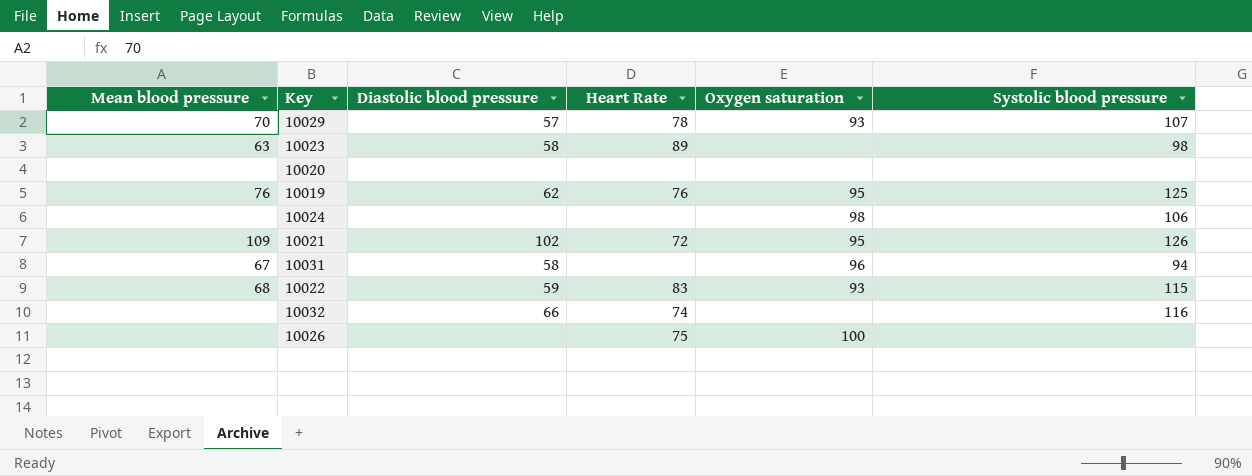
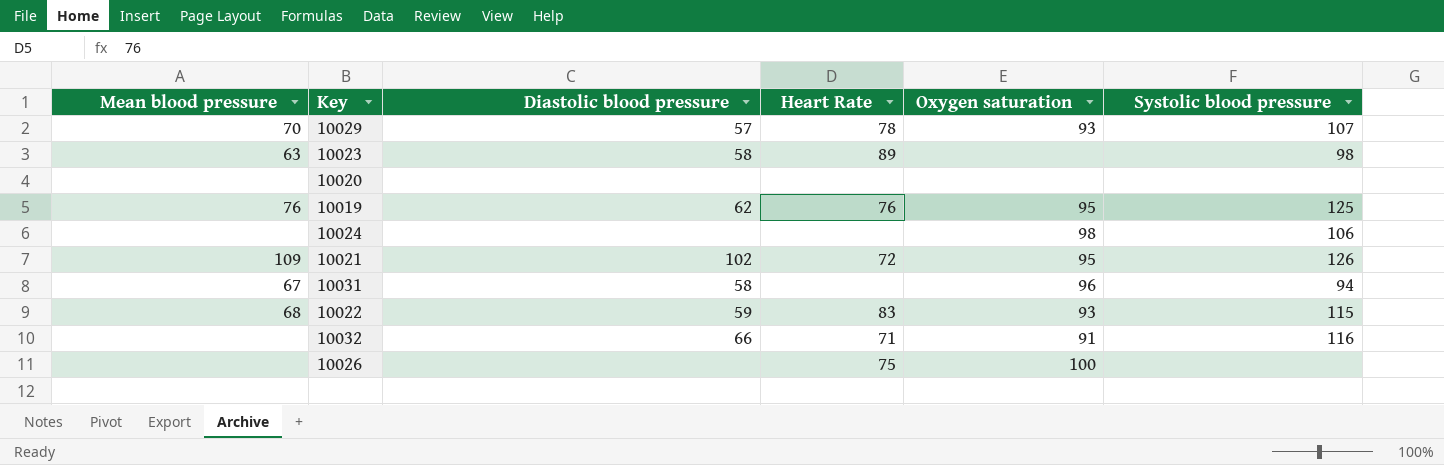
10032 | Heart Rate: 74 -> 71
10032 | Oxygen saturation: none -> 91

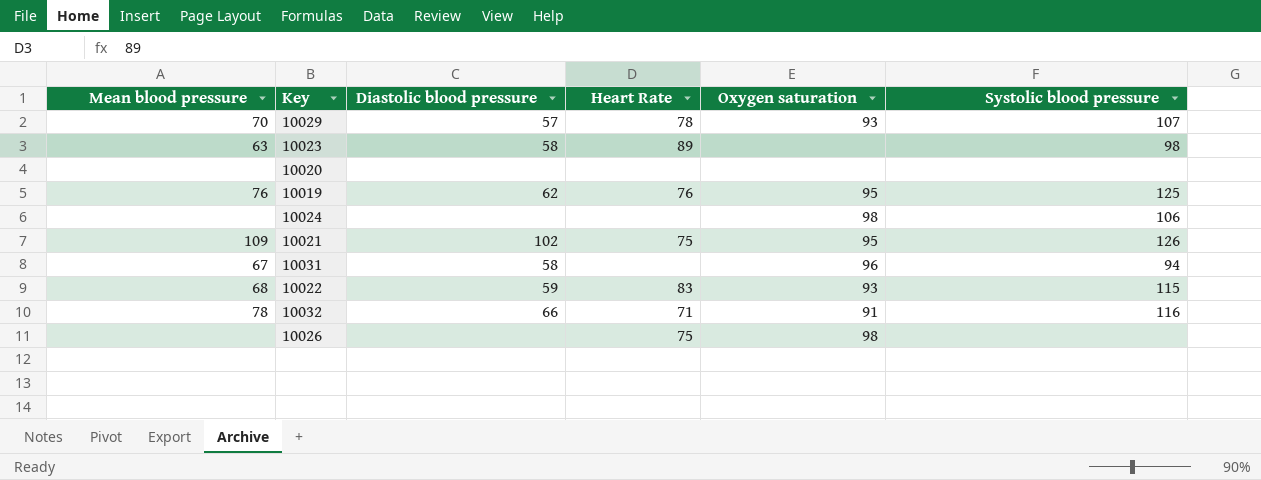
10021 | Heart Rate: 72 -> 75
10032 | Mean blood pressure: none -> 78
10026 | Oxygen saturation: 100 -> 98

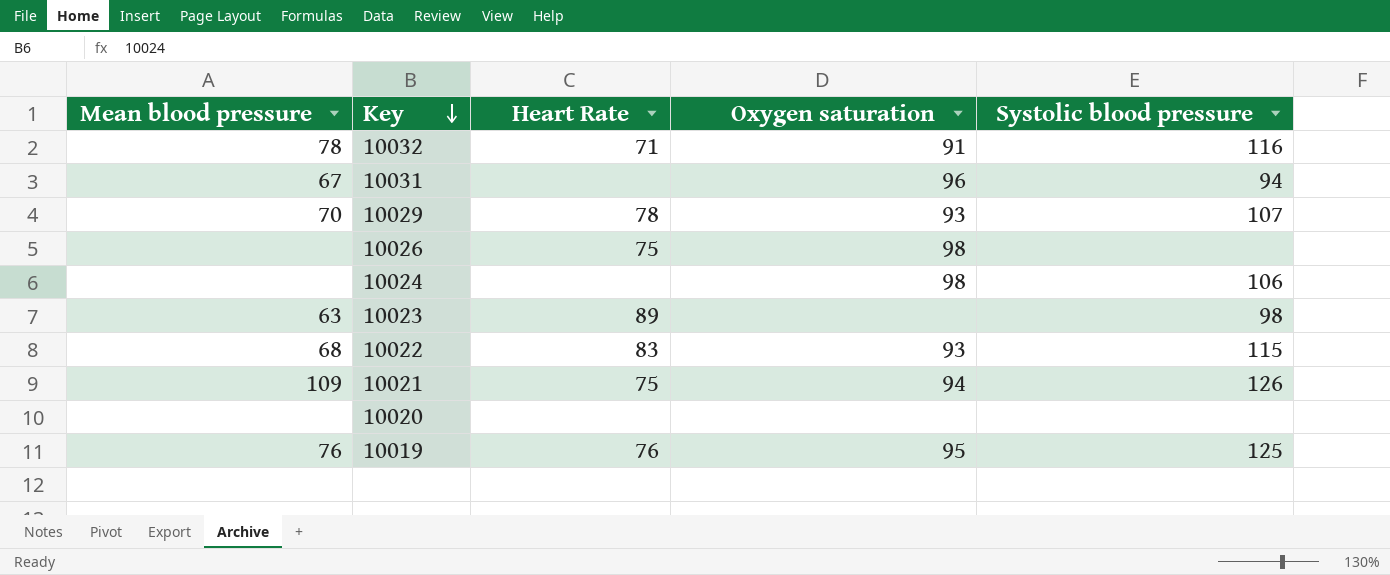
row order: none -> Key descending
column Diastolic blood pressure | position: 3 -> none
10021 | Oxygen saturation: 95 -> 94

